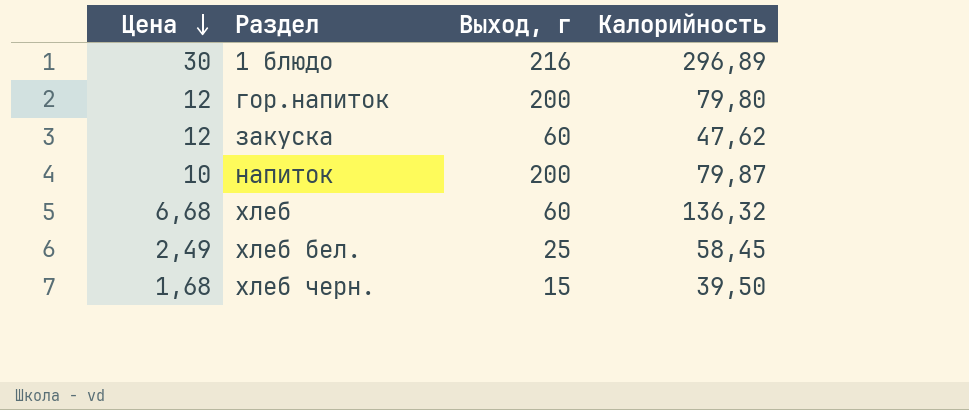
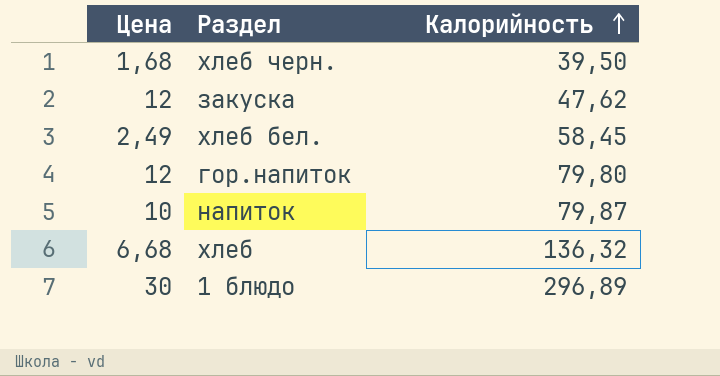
row order: Цена descending -> Калорийность ascending
column Выход, г | position: 3 -> none

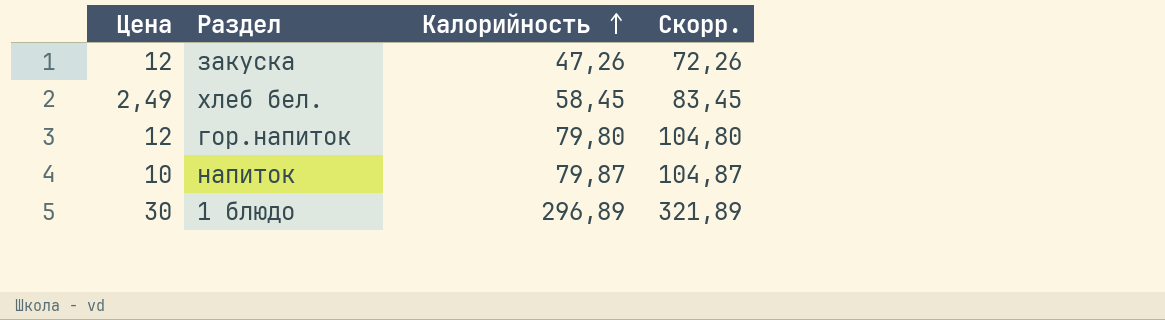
column Скорр. | formula: none -> [Калорийность] + 25
row хлеб черн.: 1,68 | 39,50 -> none
row хлеб: 6,68 | 136,32 -> none
закуска | Калорийность: 47,62 -> 47,26

